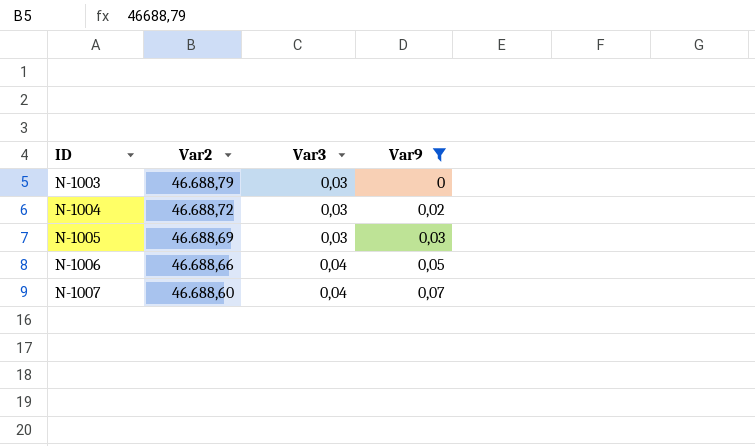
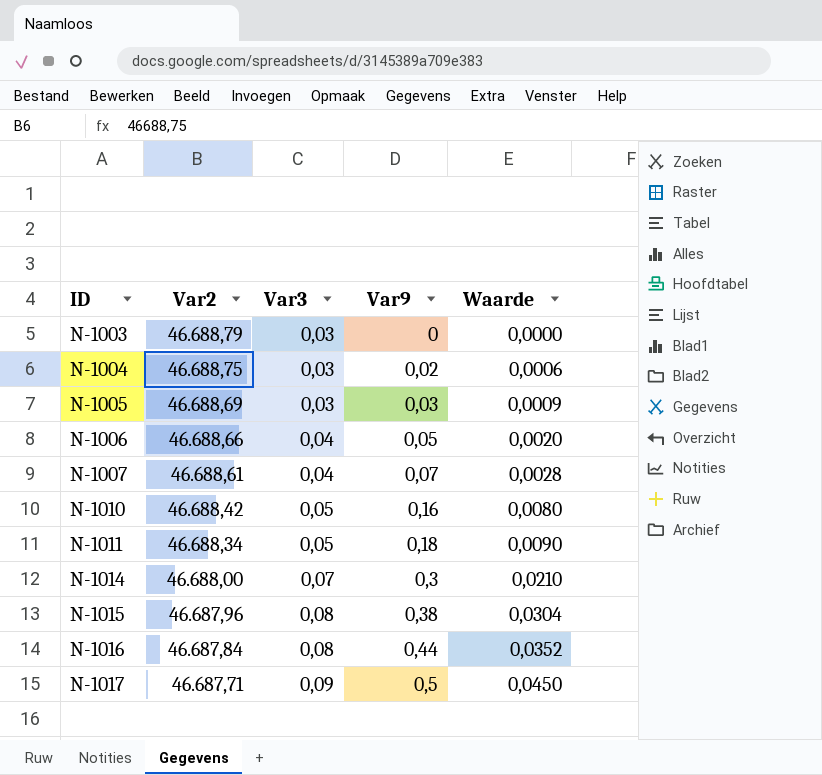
filter: Var9 <= 0,07 -> none
column Waarde | formula: none -> [Var3] * [Var9]
N-1004 | Var2: 46.688,72 -> 46.688,75
N-1007 | Var2: 46.688,60 -> 46.688,61

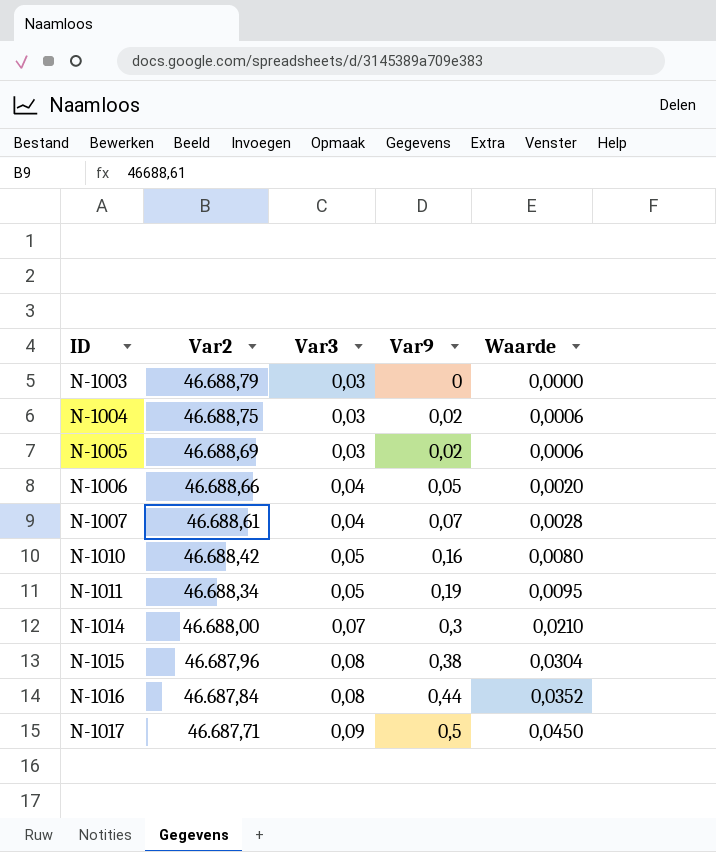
N-1005 | Var9: 0,03 -> 0,02
N-1005 | Waarde: 0,0009 -> 0,0006
N-1011 | Var9: 0,18 -> 0,19
N-1011 | Waarde: 0,0090 -> 0,0095

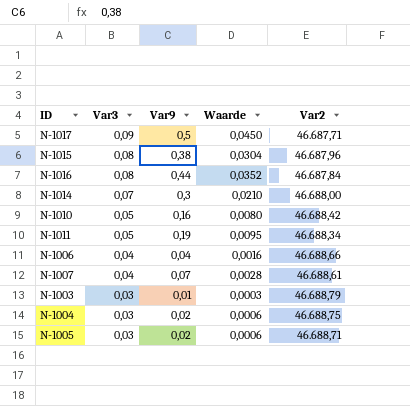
row order: ID ascending -> Var3 descending
column Var2 | position: 2 -> 5
N-1006 | Var9: 0,05 -> 0,04
N-1006 | Waarde: 0,0020 -> 0,0016
N-1003 | Var9: 0 -> 0,01
N-1003 | Waarde: 0,0000 -> 0,0003
N-1005 | Var2: 46.688,69 -> 46.688,71

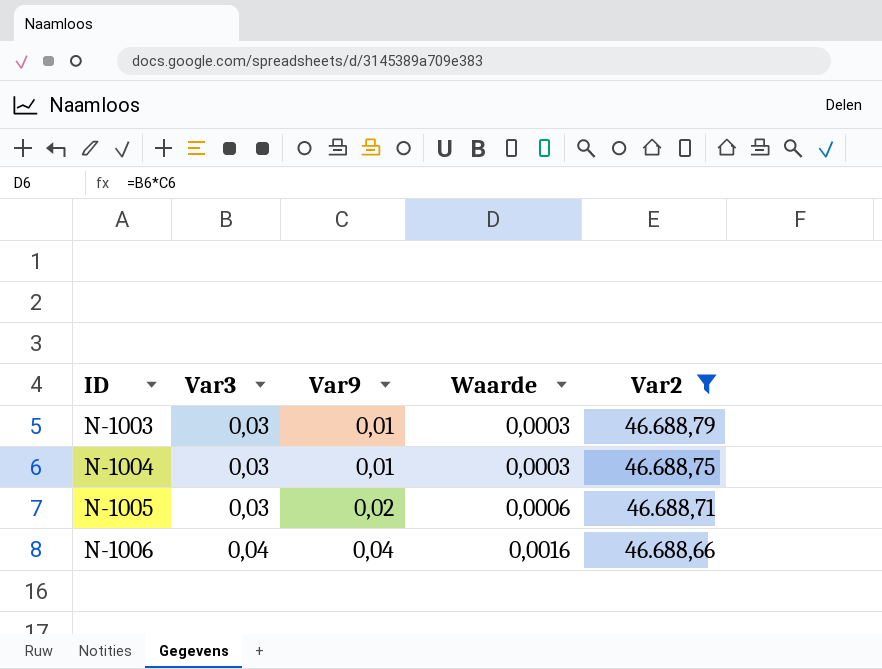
filter: none -> Var2 >= 46.688,66
row order: Var3 descending -> ID ascending
N-1004 | Var9: 0,02 -> 0,01
N-1004 | Waarde: 0,0006 -> 0,0003

